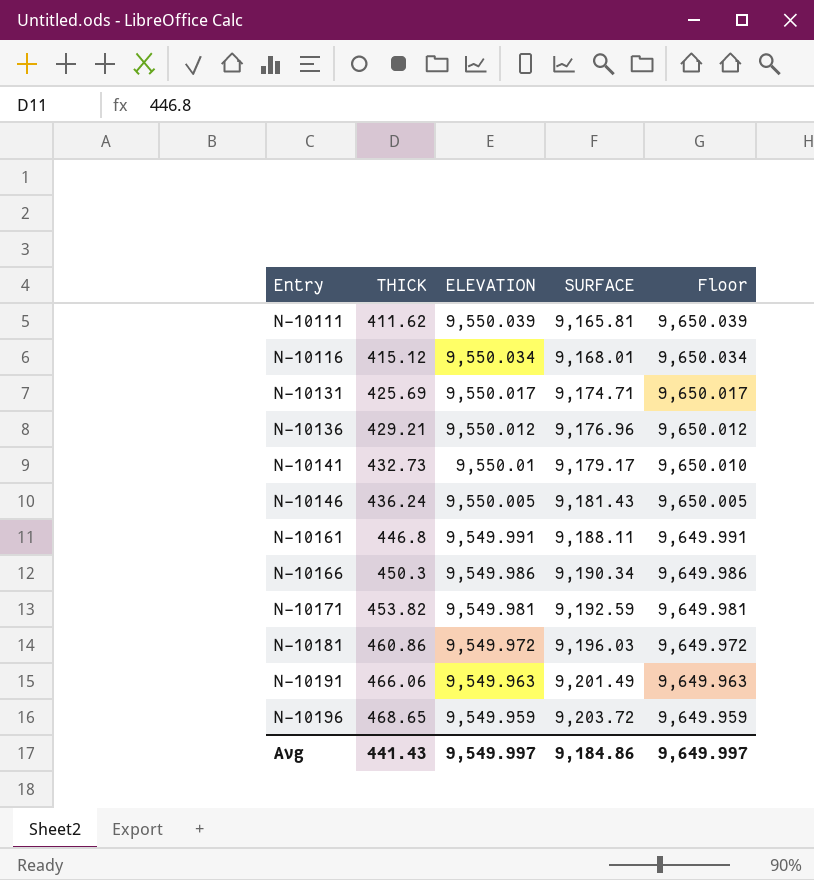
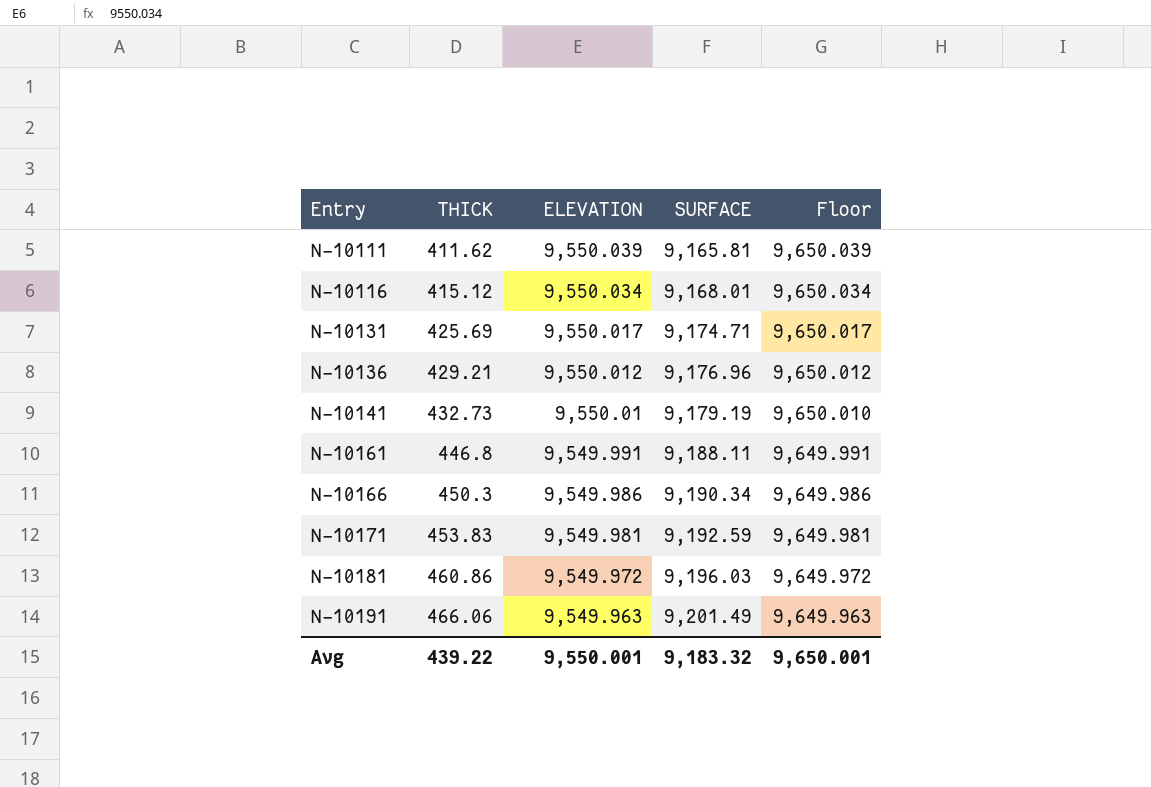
row N-10146: 436.24 | 9,550.005 | 9,181.43 | 9,650.005 -> none
row N-10196: 468.65 | 9,549.959 | 9,203.72 | 9,649.959 -> none
N-10141 | SURFACE: 9,179.17 -> 9,179.19
N-10171 | THICK: 453.82 -> 453.83
Avg | THICK: 441.43 -> 439.22
Avg | ELEVATION: 9,549.997 -> 9,550.001
Avg | SURFACE: 9,184.86 -> 9,183.32
Avg | Floor: 9,649.997 -> 9,650.001

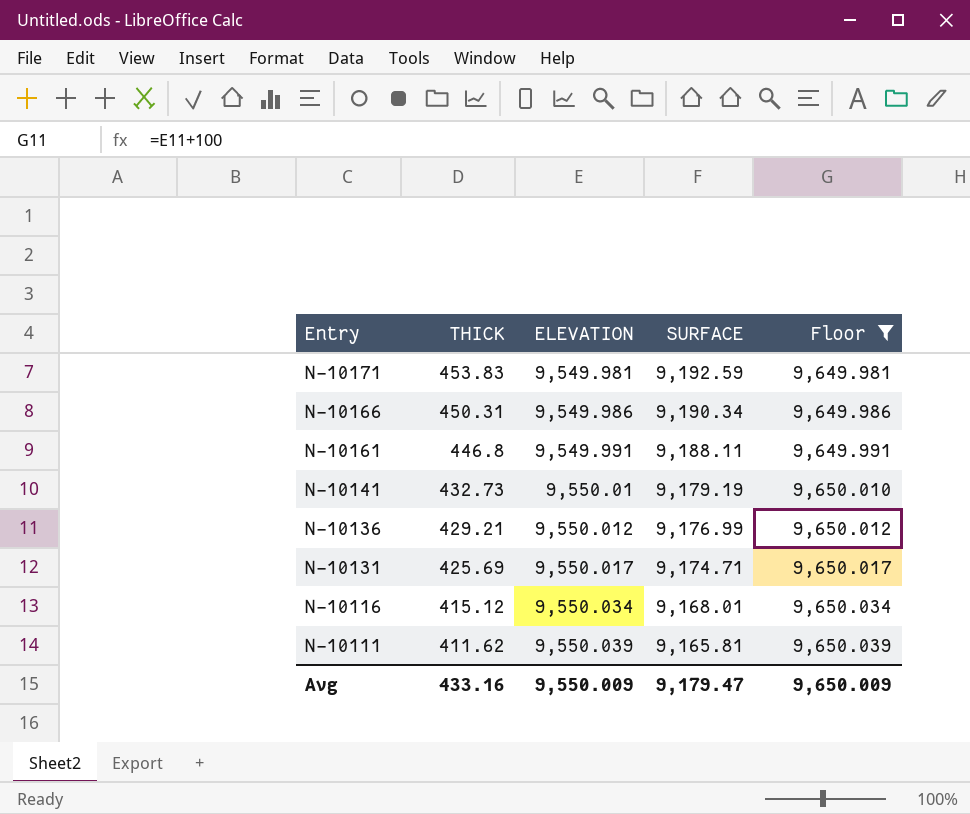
filter: none -> Floor >= 9,649.981
row order: Entry ascending -> Entry descending
N-10166 | THICK: 450.3 -> 450.31
N-10136 | SURFACE: 9,176.96 -> 9,176.99
Avg | THICK: 439.22 -> 433.16
Avg | ELEVATION: 9,550.001 -> 9,550.009
Avg | SURFACE: 9,183.32 -> 9,179.47
Avg | Floor: 9,650.001 -> 9,650.009

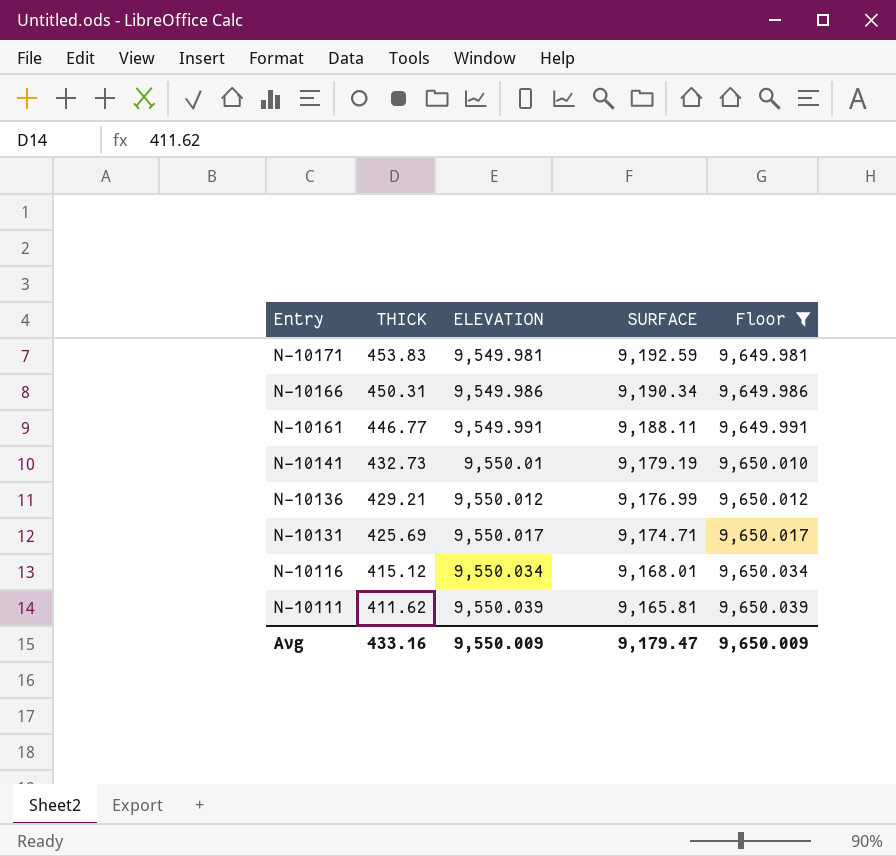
N-10161 | THICK: 446.8 -> 446.77

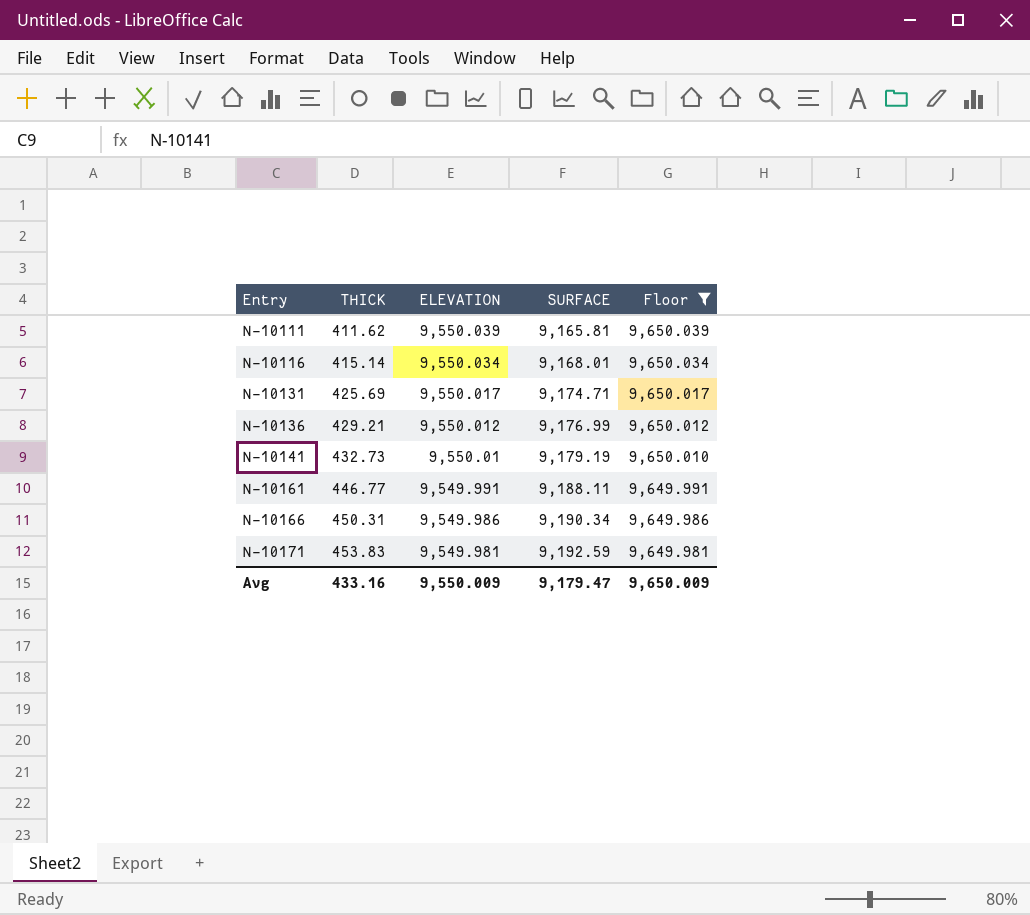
row order: Entry descending -> Entry ascending
N-10116 | THICK: 415.12 -> 415.14

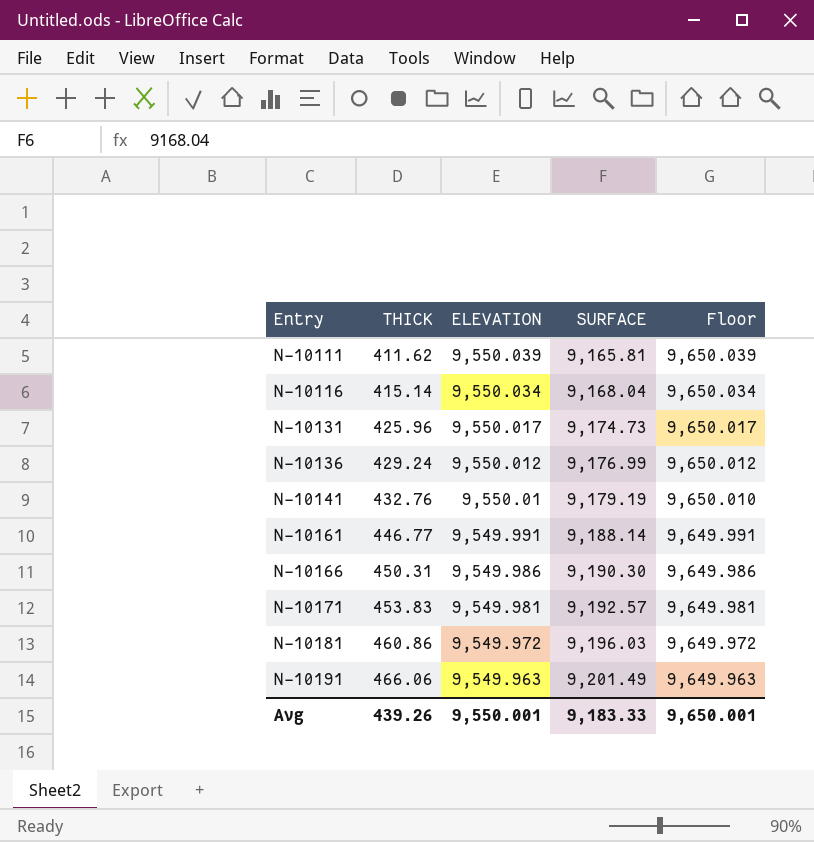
filter: Floor >= 9,649.981 -> none
N-10116 | SURFACE: 9,168.01 -> 9,168.04
N-10131 | THICK: 425.69 -> 425.96
N-10131 | SURFACE: 9,174.71 -> 9,174.73
N-10136 | THICK: 429.21 -> 429.24
N-10141 | THICK: 432.73 -> 432.76
N-10161 | SURFACE: 9,188.11 -> 9,188.14
N-10166 | SURFACE: 9,190.34 -> 9,190.30
N-10171 | SURFACE: 9,192.59 -> 9,192.57
Avg | THICK: 433.16 -> 439.26
Avg | ELEVATION: 9,550.009 -> 9,550.001
Avg | SURFACE: 9,179.47 -> 9,183.33
Avg | Floor: 9,650.009 -> 9,650.001

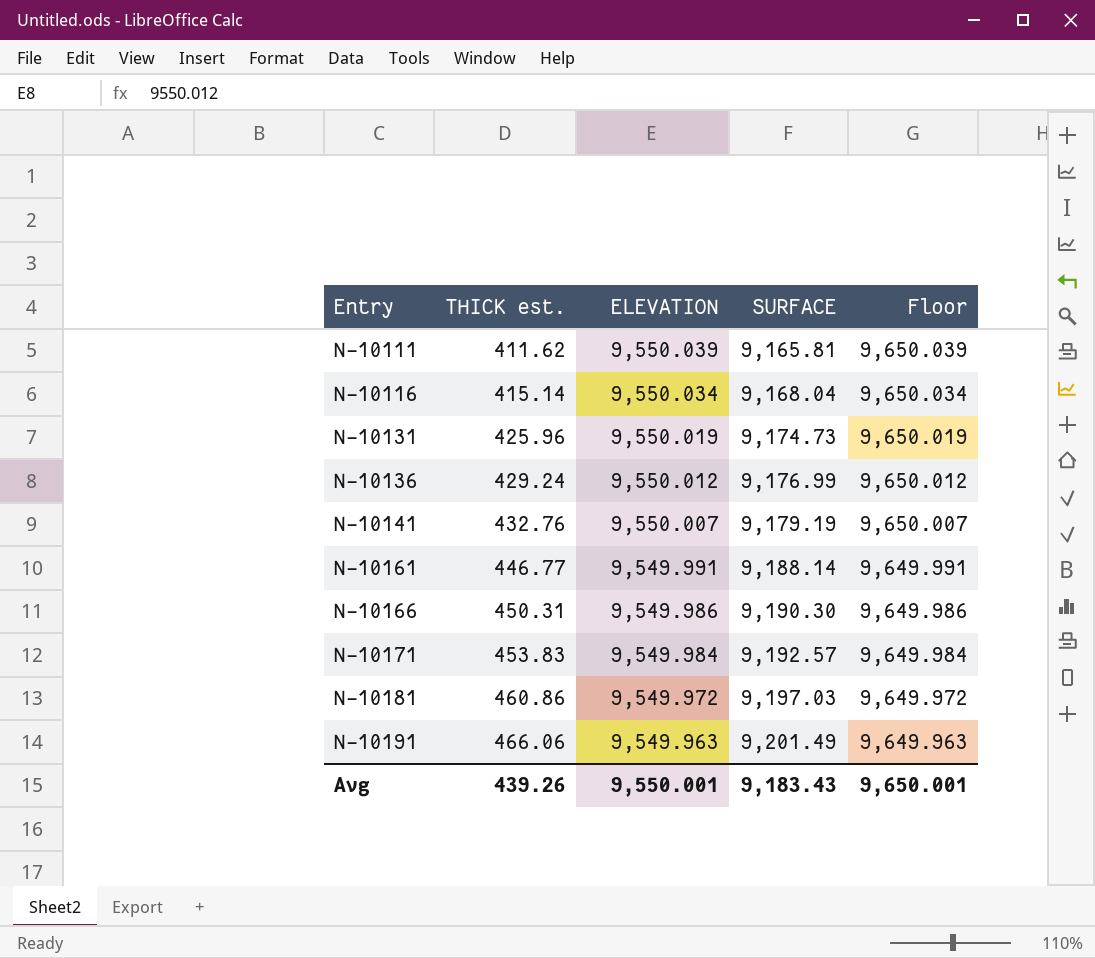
column name: THICK -> THICK est.
N-10131 | ELEVATION: 9,550.017 -> 9,550.019
N-10131 | Floor: 9,650.017 -> 9,650.019
N-10141 | ELEVATION: 9,550.01 -> 9,550.007
N-10141 | Floor: 9,650.010 -> 9,650.007
N-10171 | ELEVATION: 9,549.981 -> 9,549.984
N-10171 | Floor: 9,649.981 -> 9,649.984
N-10181 | SURFACE: 9,196.03 -> 9,197.03
Avg | SURFACE: 9,183.33 -> 9,183.43

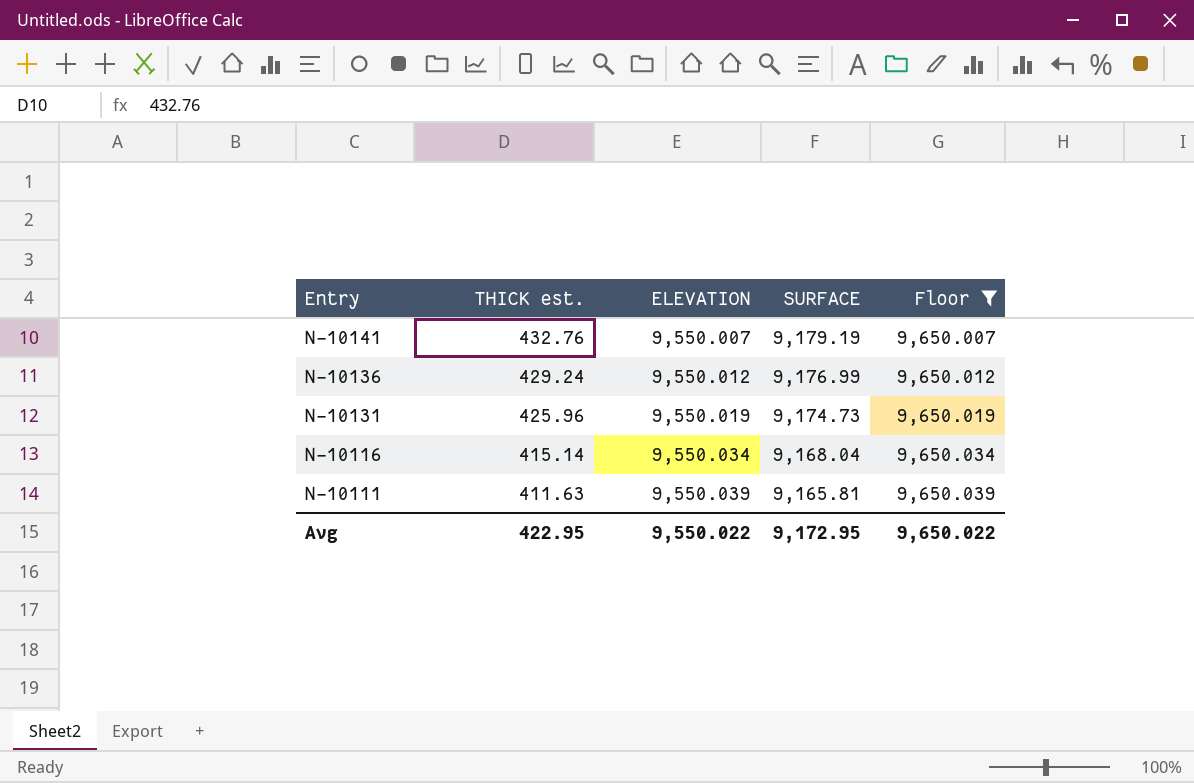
filter: none -> Floor >= 9,650.007
row order: Entry ascending -> Entry descending
N-10111 | THICK est.: 411.62 -> 411.63
Avg | THICK est.: 439.26 -> 422.95
Avg | ELEVATION: 9,550.001 -> 9,550.022
Avg | SURFACE: 9,183.43 -> 9,172.95
Avg | Floor: 9,650.001 -> 9,650.022

